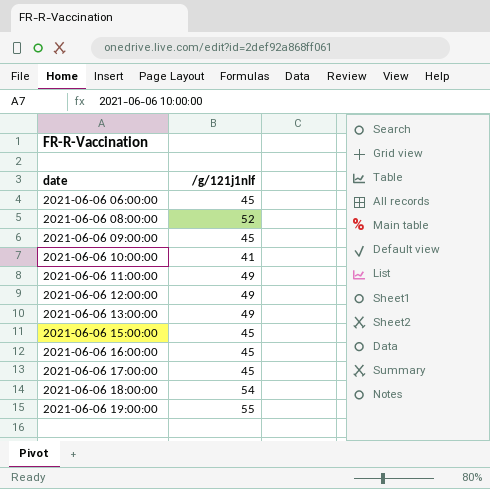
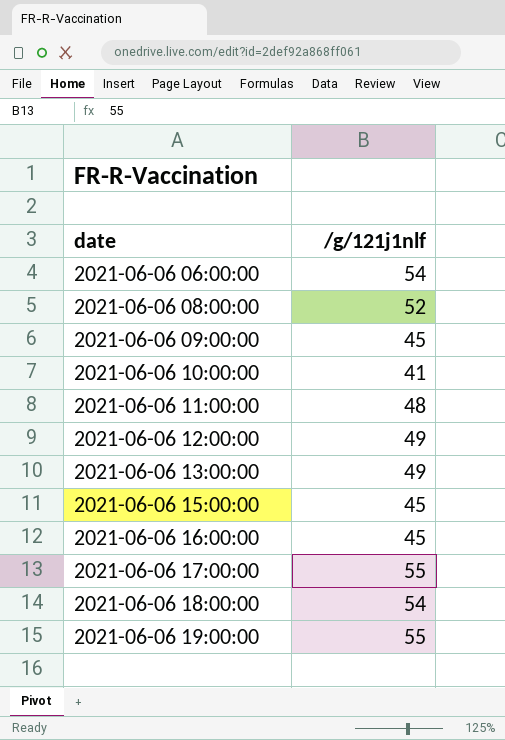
2021-06-06 06:00:00 | /g/121j1nlf: 45 -> 54
2021-06-06 11:00:00 | /g/121j1nlf: 49 -> 48
2021-06-06 17:00:00 | /g/121j1nlf: 45 -> 55

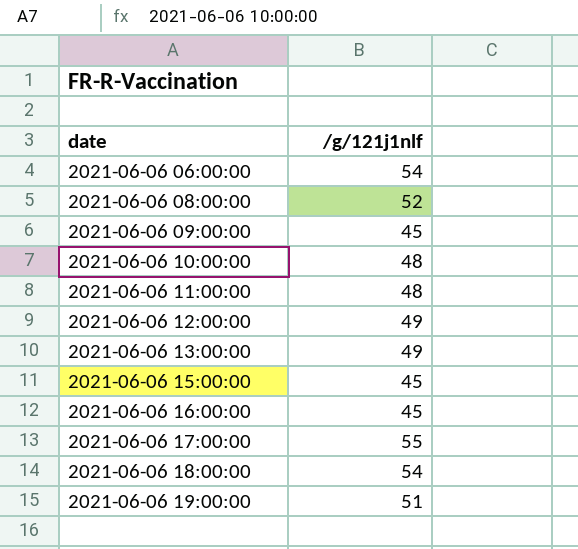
2021-06-06 10:00:00 | /g/121j1nlf: 41 -> 48
2021-06-06 19:00:00 | /g/121j1nlf: 55 -> 51

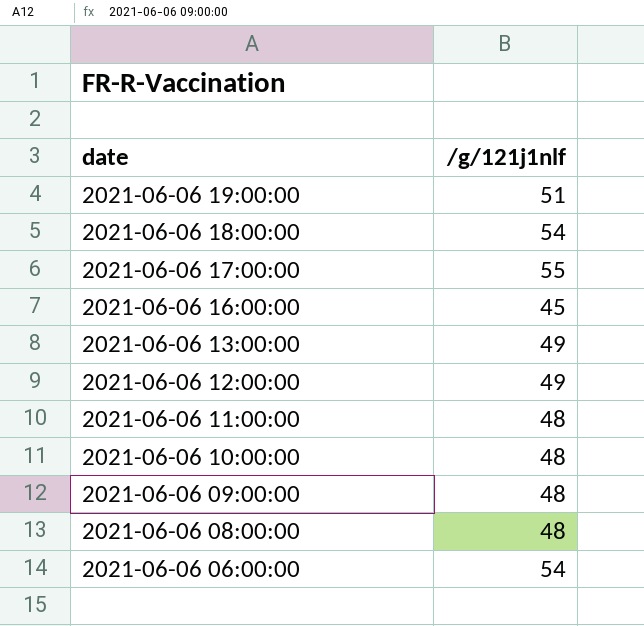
row order: date ascending -> date descending
row 2021-06-06 15:00:00: 45 -> none
2021-06-06 09:00:00 | /g/121j1nlf: 45 -> 48
2021-06-06 08:00:00 | /g/121j1nlf: 52 -> 48

